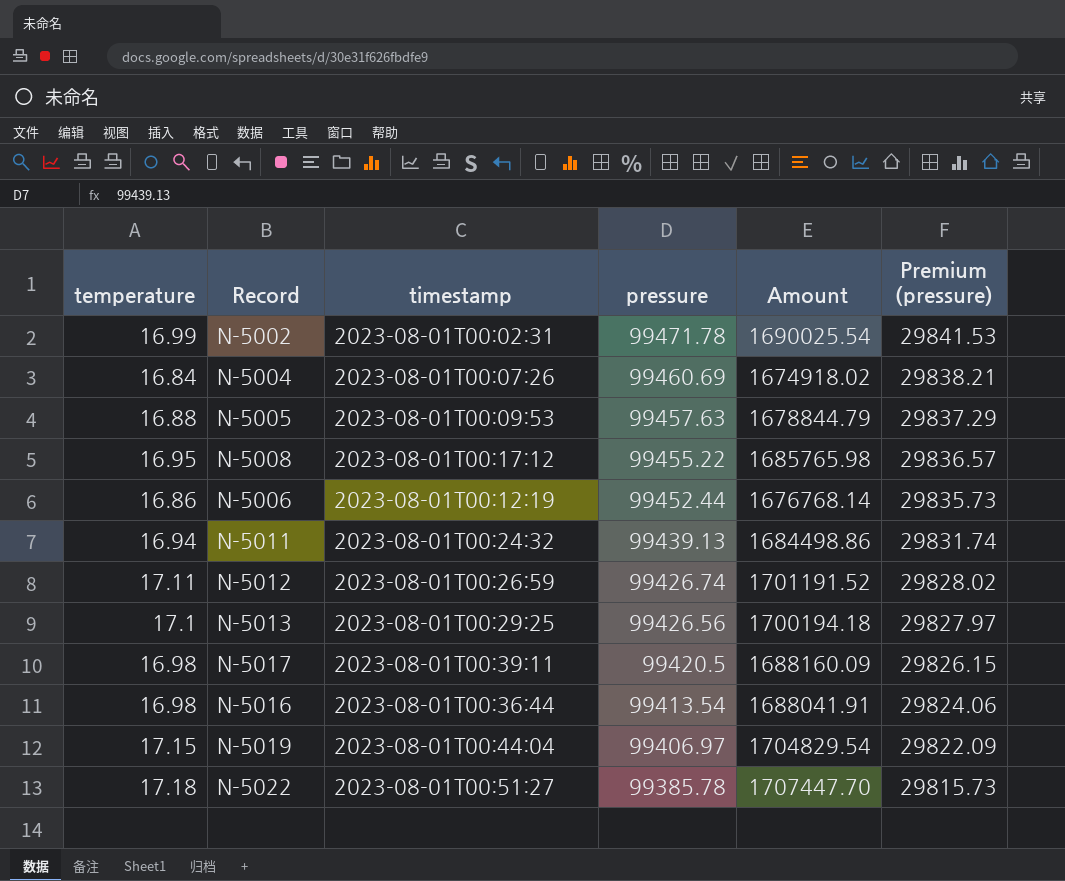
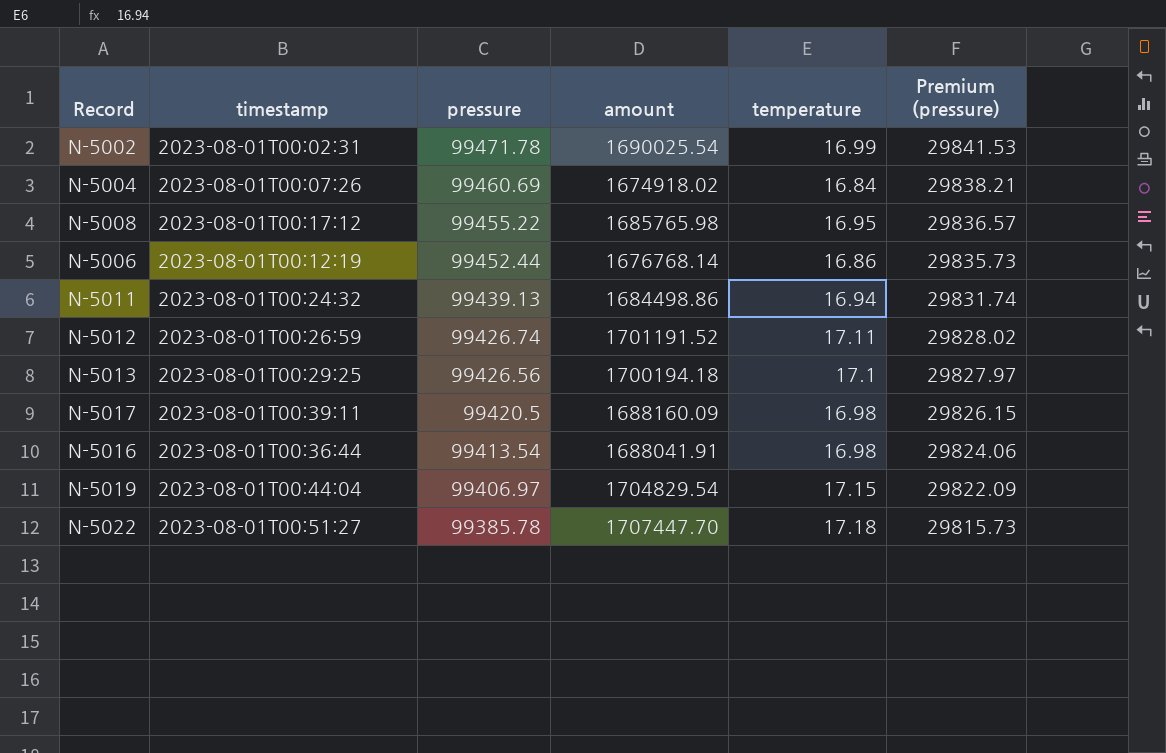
column name: Amount -> amount
column temperature | position: 1 -> 5
row N-5005: 16.88 | 2023-08-01T00:09:53 | 99457.63 | 1678844.79 | 29837.29 -> none

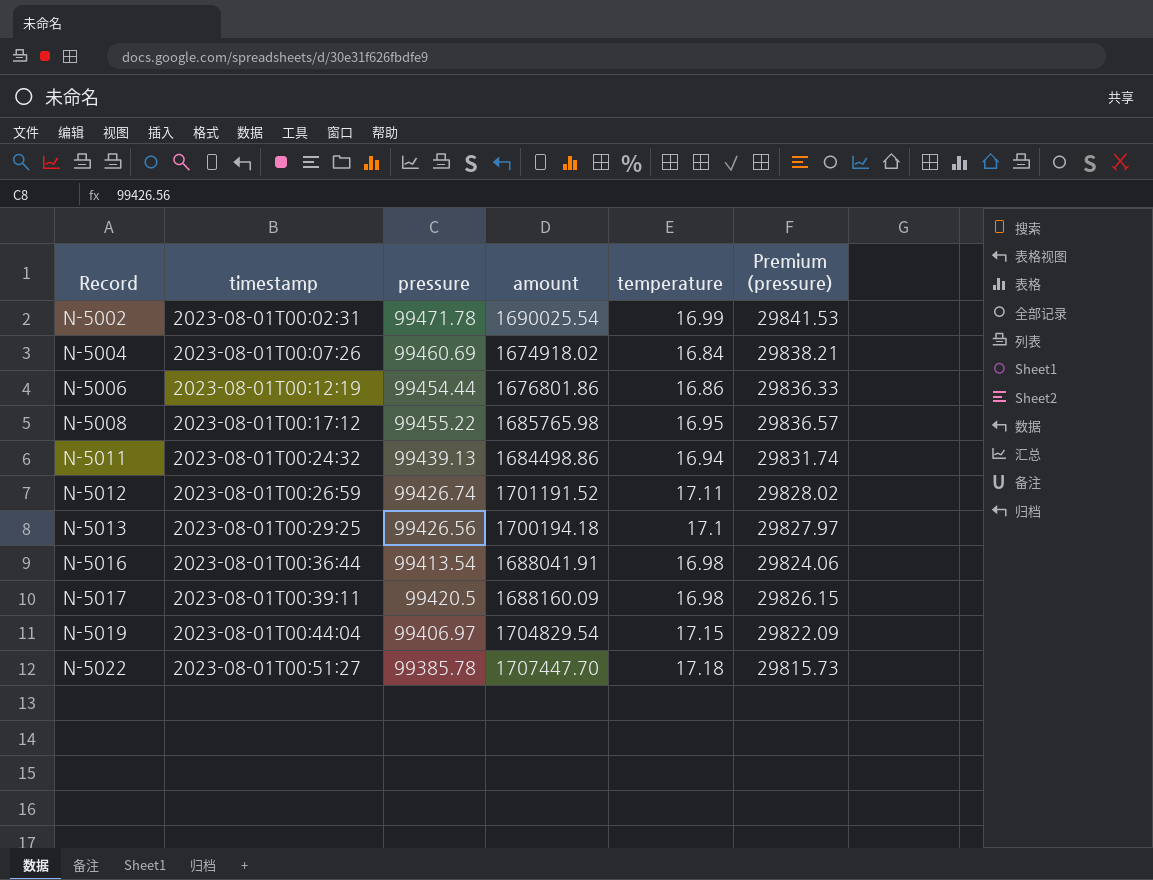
row order: pressure descending -> Record ascending
N-5006 | pressure: 99452.44 -> 99454.44
N-5006 | amount: 1676768.14 -> 1676801.86
N-5006 | Premium (pressure): 29835.73 -> 29836.33

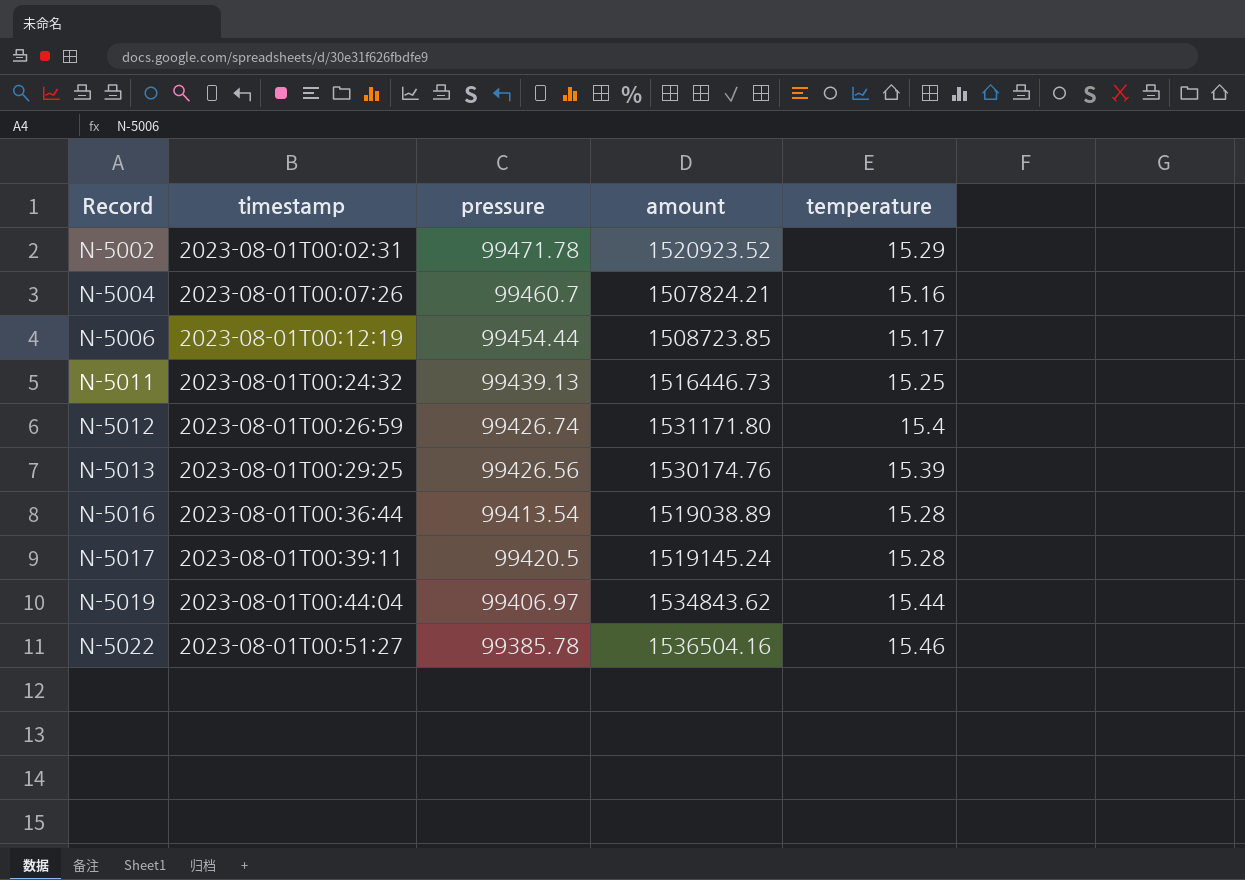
column Premium (pressure) | formula: [pressure] * 0.3 -> none
row N-5008: 2023-08-01T00:17:12 | 99455.22 | 1685765.98 | 16.95 | 29836.57 -> none
N-5002 | amount: 1690025.54 -> 1520923.52
N-5002 | temperature: 16.99 -> 15.29
N-5004 | pressure: 99460.69 -> 99460.7
N-5004 | amount: 1674918.02 -> 1507824.21
N-5004 | temperature: 16.84 -> 15.16
N-5006 | amount: 1676801.86 -> 1508723.85
N-5006 | temperature: 16.86 -> 15.17
N-5011 | amount: 1684498.86 -> 1516446.73
N-5011 | temperature: 16.94 -> 15.25
N-5012 | amount: 1701191.52 -> 1531171.80
N-5012 | temperature: 17.11 -> 15.4
N-5013 | amount: 1700194.18 -> 1530174.76
N-5013 | temperature: 17.1 -> 15.39
N-5016 | amount: 1688041.91 -> 1519038.89
N-5016 | temperature: 16.98 -> 15.28
N-5017 | amount: 1688160.09 -> 1519145.24
N-5017 | temperature: 16.98 -> 15.28
N-5019 | amount: 1704829.54 -> 1534843.62
N-5019 | temperature: 17.15 -> 15.44
N-5022 | amount: 1707447.70 -> 1536504.16
N-5022 | temperature: 17.18 -> 15.46

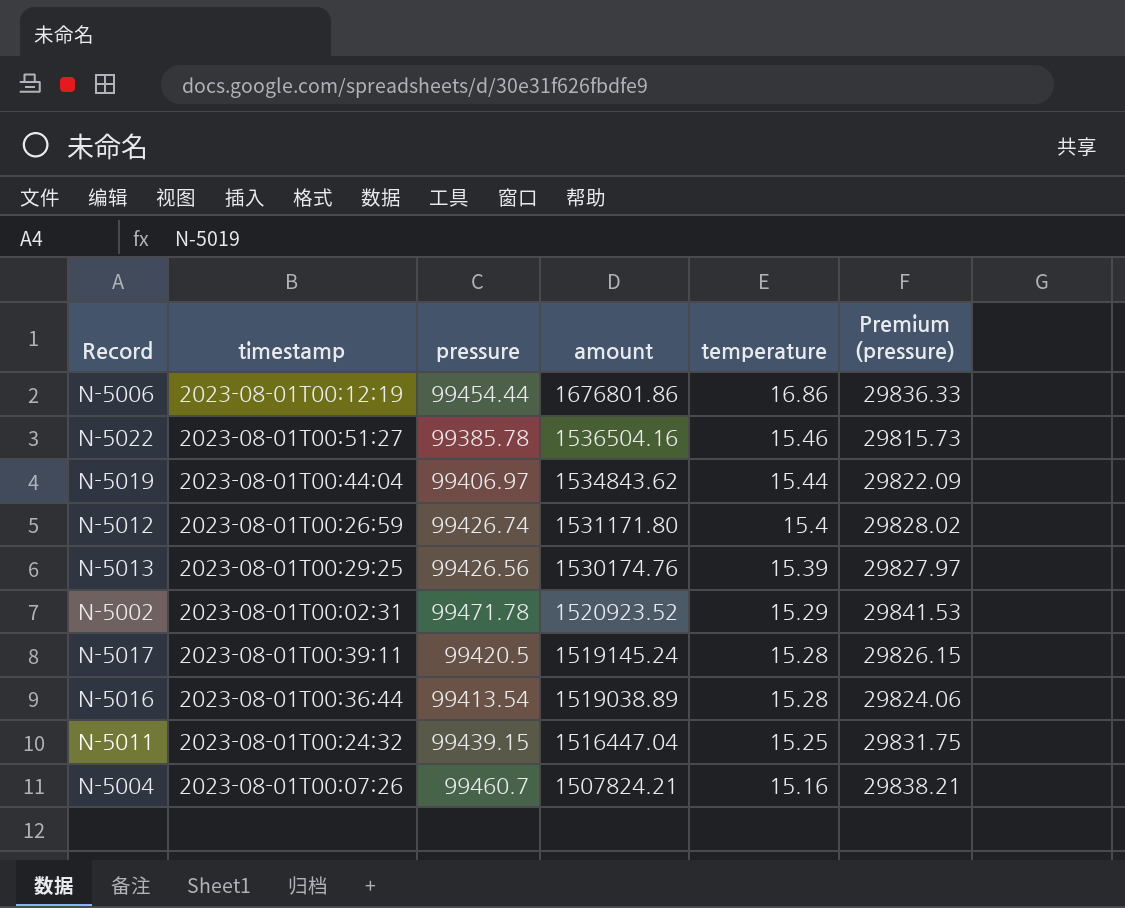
row order: Record ascending -> amount descending
column Premium (pressure) | formula: none -> [pressure] * 0.3
N-5006 | amount: 1508723.85 -> 1676801.86
N-5006 | temperature: 15.17 -> 16.86
N-5011 | pressure: 99439.13 -> 99439.15
N-5011 | amount: 1516446.73 -> 1516447.04

